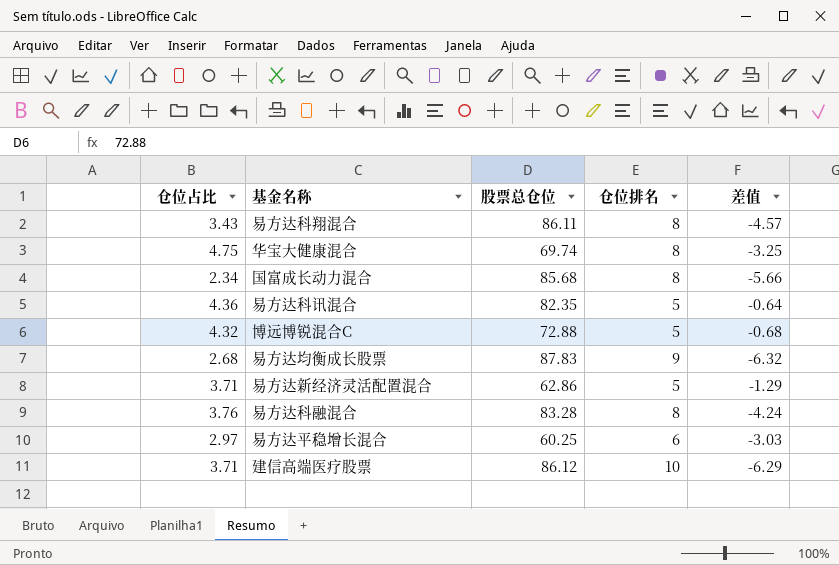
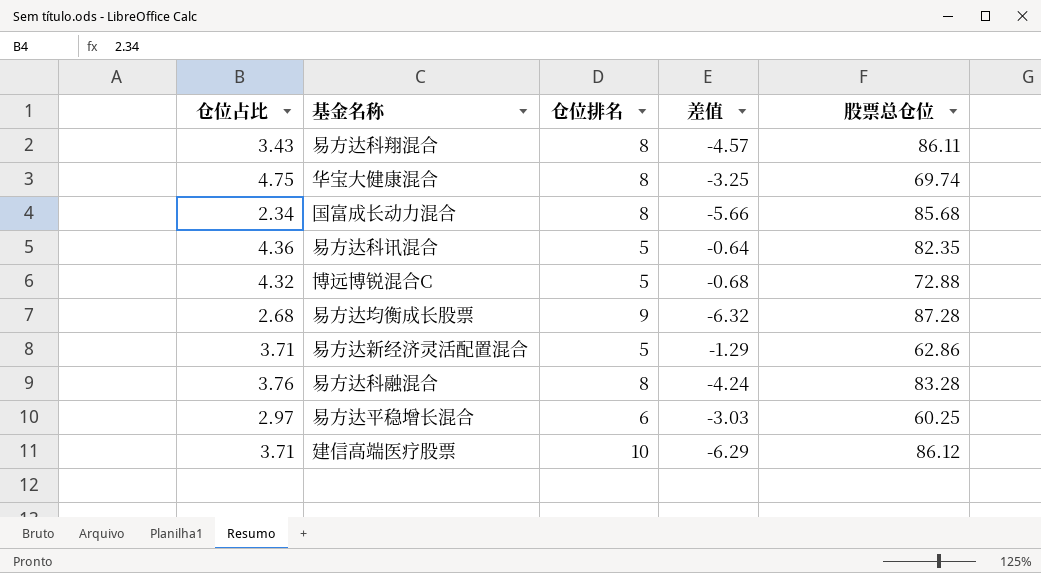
column 股票总仓位 | position: 3 -> 5
易方达均衡成长股票 | 股票总仓位: 87.83 -> 87.28

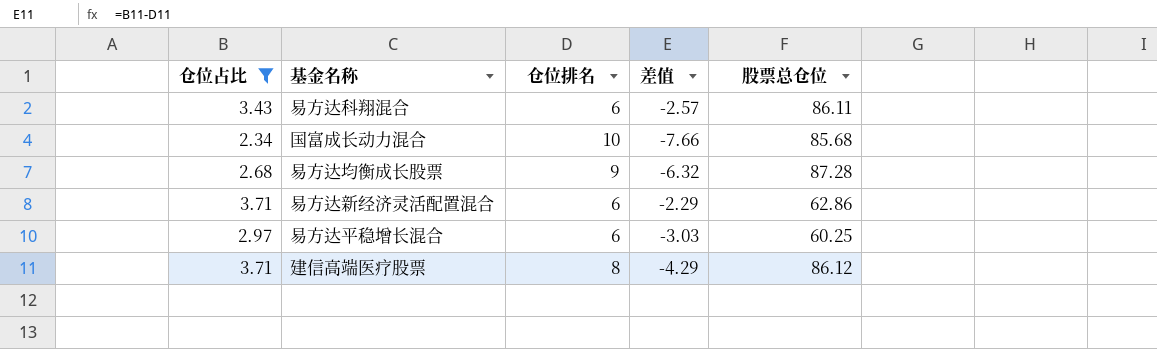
filter: none -> 仓位占比 <= 3.71
易方达科翔混合 | 仓位排名: 8 -> 6
易方达科翔混合 | 差值: -4.57 -> -2.57
国富成长动力混合 | 仓位排名: 8 -> 10
国富成长动力混合 | 差值: -5.66 -> -7.66
易方达新经济灵活配置混合 | 仓位排名: 5 -> 6
易方达新经济灵活配置混合 | 差值: -1.29 -> -2.29
建信高端医疗股票 | 仓位排名: 10 -> 8
建信高端医疗股票 | 差值: -6.29 -> -4.29

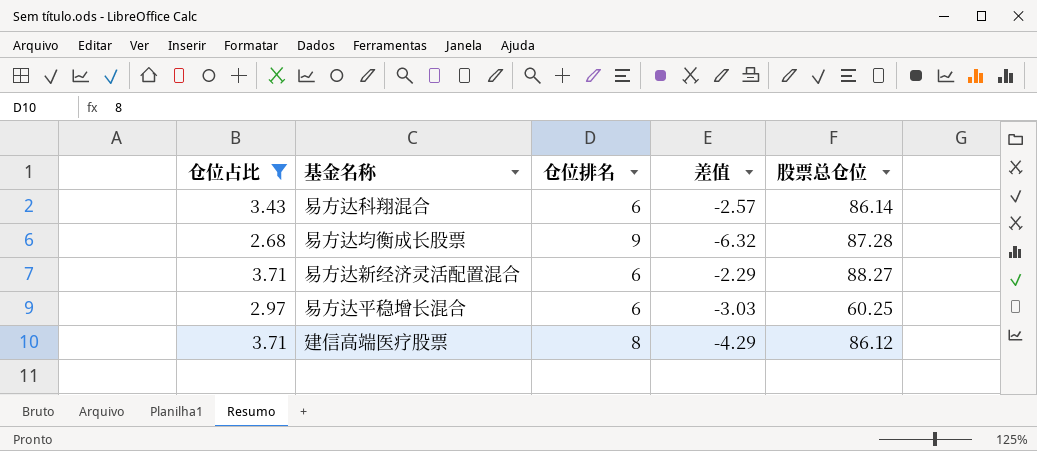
row 国富成长动力混合: 2.34 | 10 | -7.66 | 85.68 -> none
易方达科翔混合 | 股票总仓位: 86.11 -> 86.14
易方达新经济灵活配置混合 | 股票总仓位: 62.86 -> 88.27

